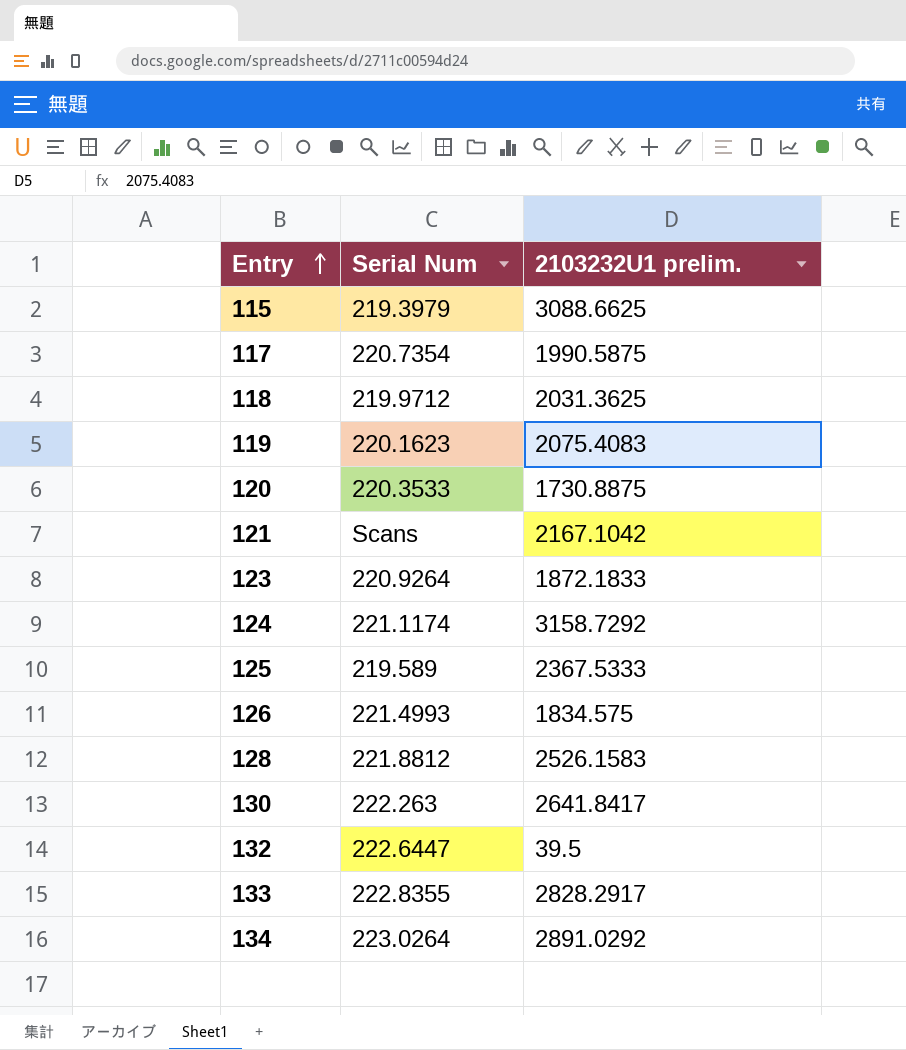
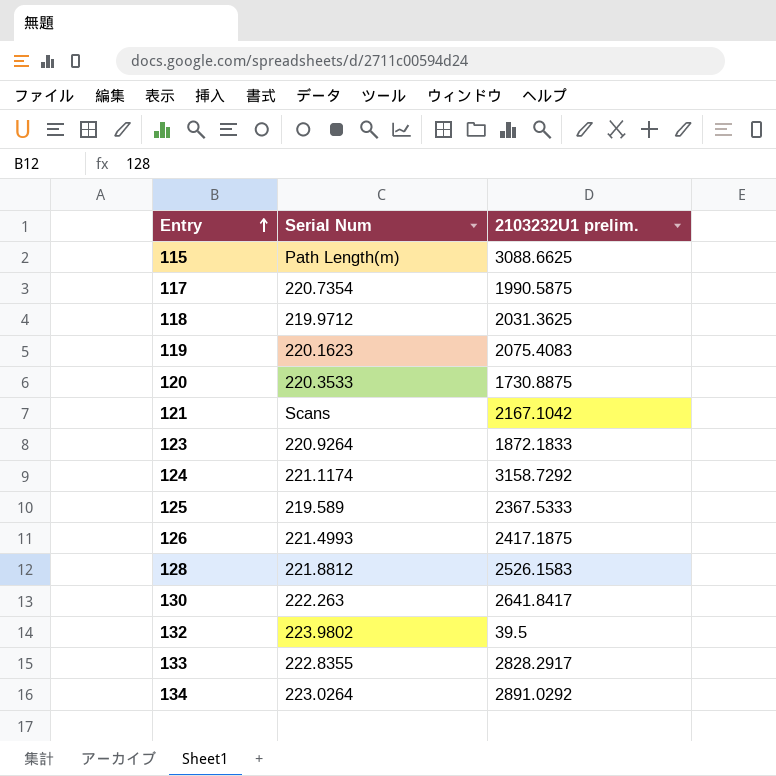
115 | Serial Num: 219.3979 -> Path Length(m)
126 | 2103232U1 prelim.: 1834.575 -> 2417.1875
132 | Serial Num: 222.6447 -> 223.9802

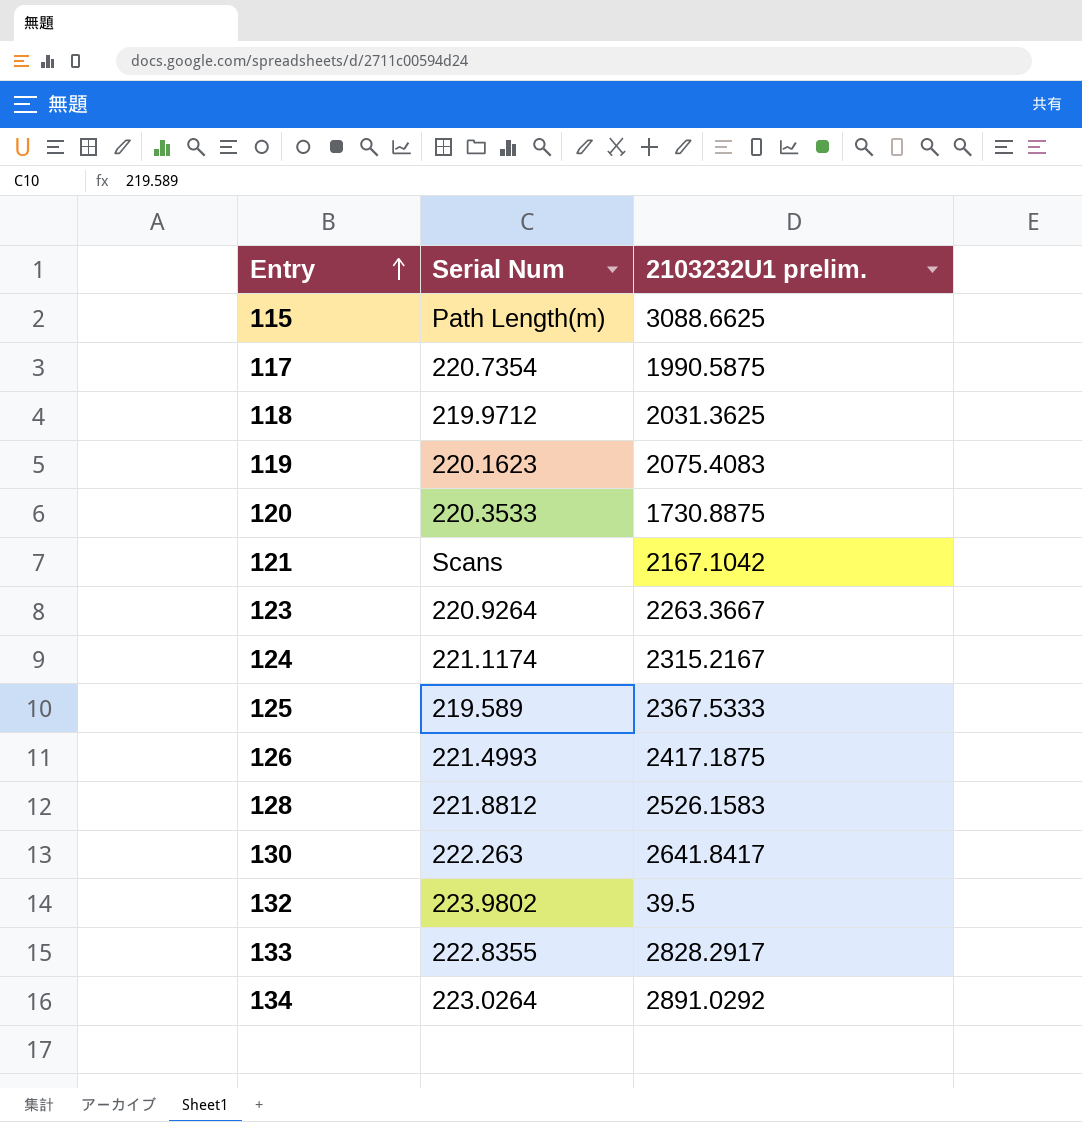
123 | 2103232U1 prelim.: 1872.1833 -> 2263.3667
124 | 2103232U1 prelim.: 3158.7292 -> 2315.2167

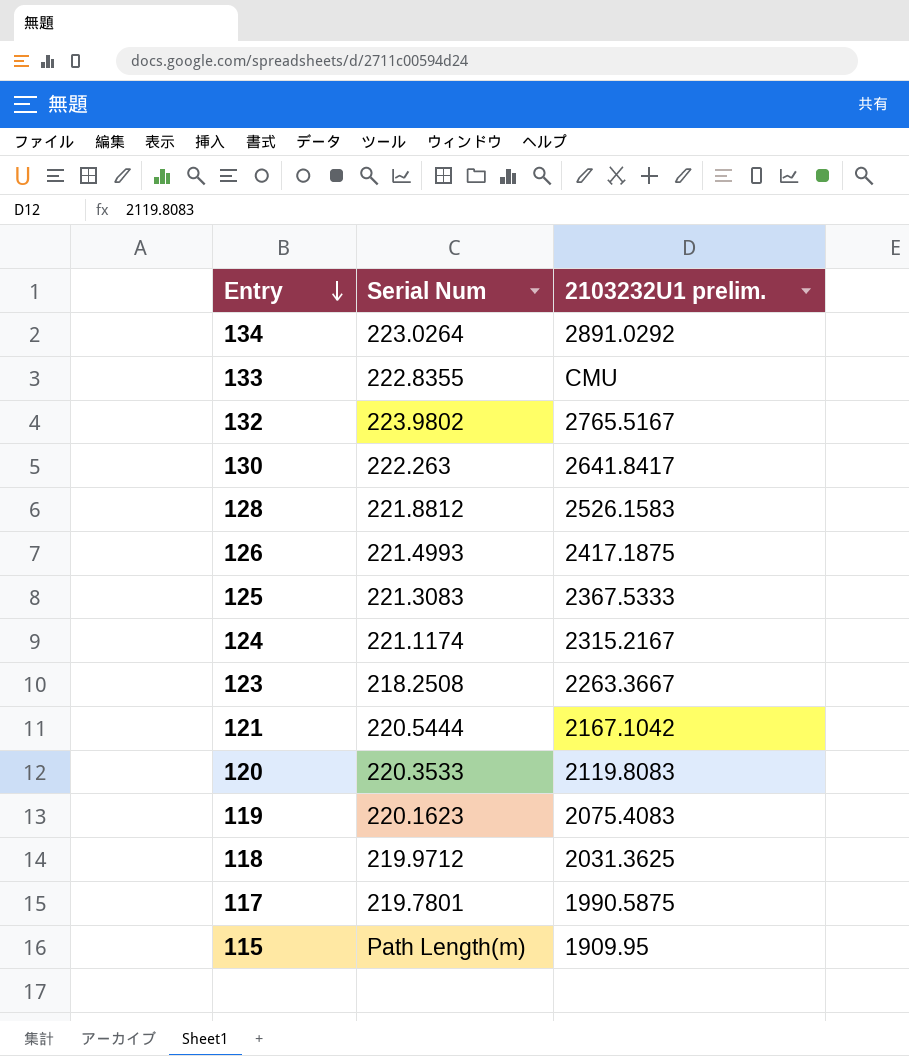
row order: Entry ascending -> Entry descending
133 | 2103232U1 prelim.: 2828.2917 -> CMU
132 | 2103232U1 prelim.: 39.5 -> 2765.5167
125 | Serial Num: 219.589 -> 221.3083
123 | Serial Num: 220.9264 -> 218.2508
121 | Serial Num: Scans -> 220.5444
120 | 2103232U1 prelim.: 1730.8875 -> 2119.8083
117 | Serial Num: 220.7354 -> 219.7801
115 | 2103232U1 prelim.: 3088.6625 -> 1909.95

